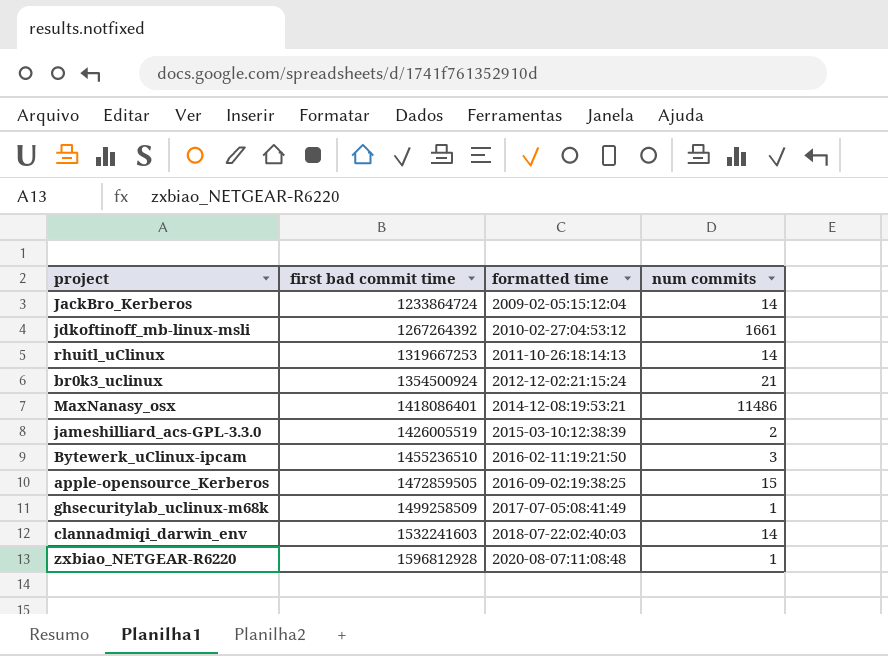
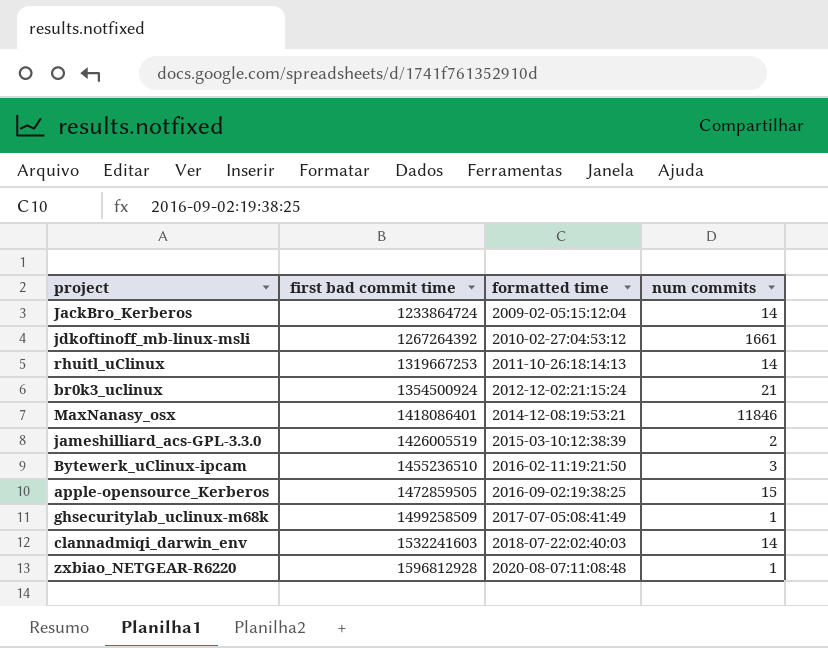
MaxNanasy_osx | num commits: 11486 -> 11846

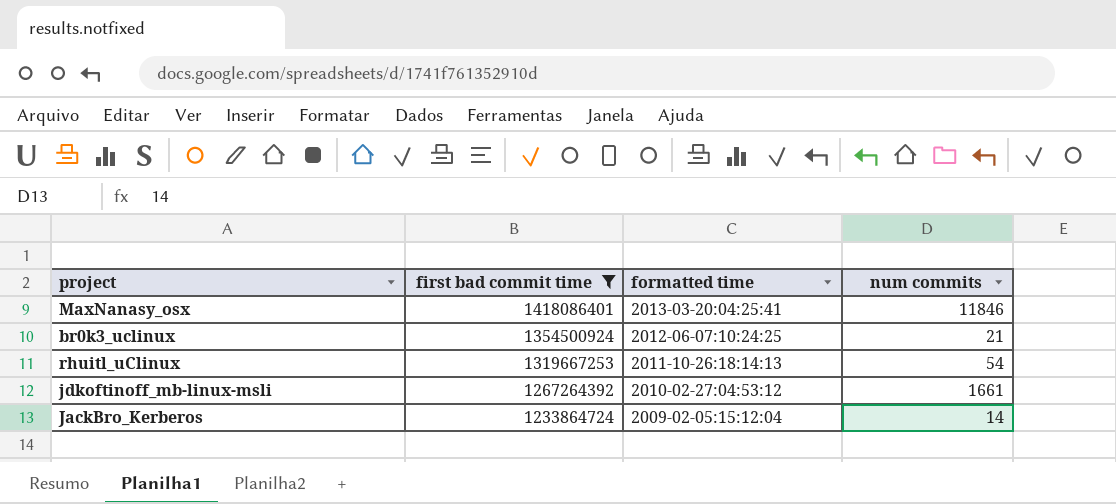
filter: none -> first bad commit time <= 1418086401
row order: first bad commit time ascending -> first bad commit time descending
MaxNanasy_osx | formatted time: 2014-12-08:19:53:21 -> 2013-03-20:04:25:41
br0k3_uclinux | formatted time: 2012-12-02:21:15:24 -> 2012-06-07:10:24:25
rhuitl_uClinux | num commits: 14 -> 54

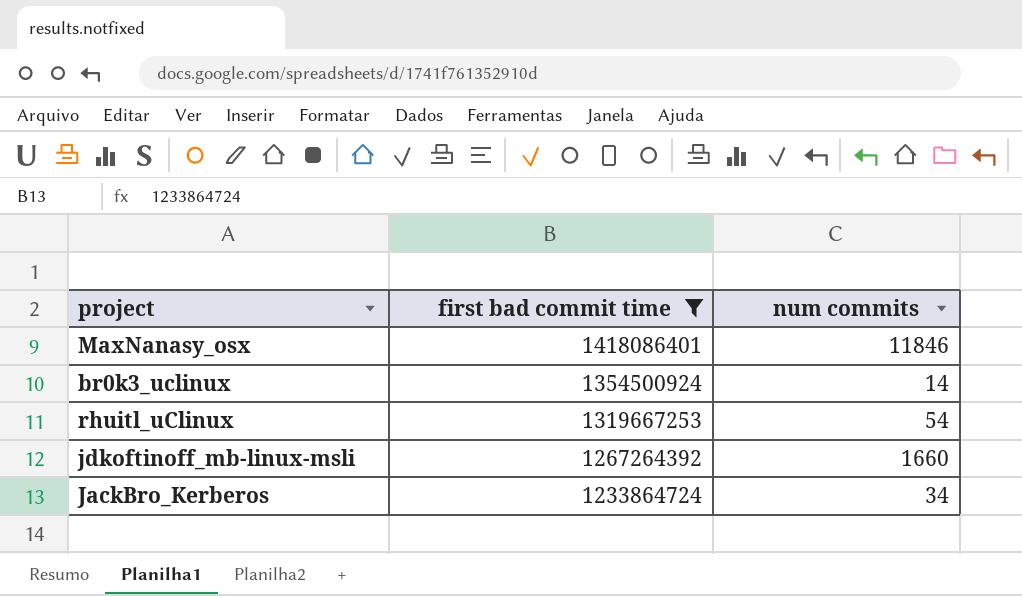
column formatted time | position: 3 -> none
br0k3_uclinux | num commits: 21 -> 14
jdkoftinoff_mb-linux-msli | num commits: 1661 -> 1660
JackBro_Kerberos | num commits: 14 -> 34

